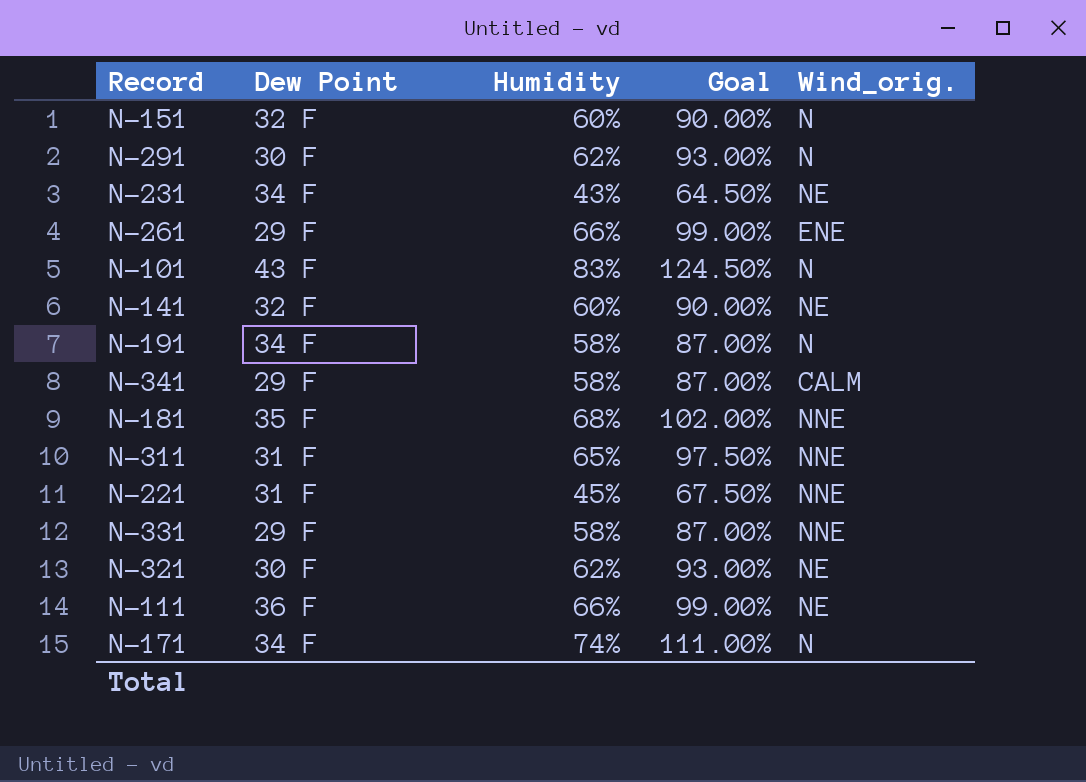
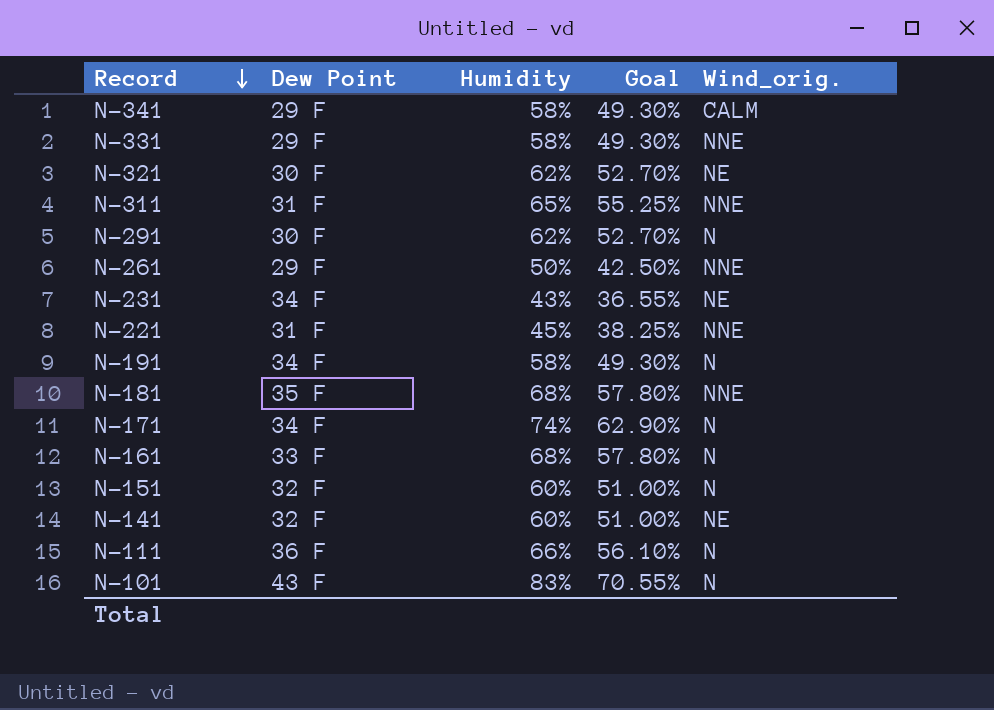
row order: none -> Record descending
column Goal | formula: [Humidity] * 1.5 -> [Humidity] * 0.85
N-261 | Humidity: 66% -> 50%
N-261 | Wind_orig.: ENE -> NNE
row N-161: none -> 33 F | 68% | 57.80% | N
N-111 | Wind_orig.: NE -> N

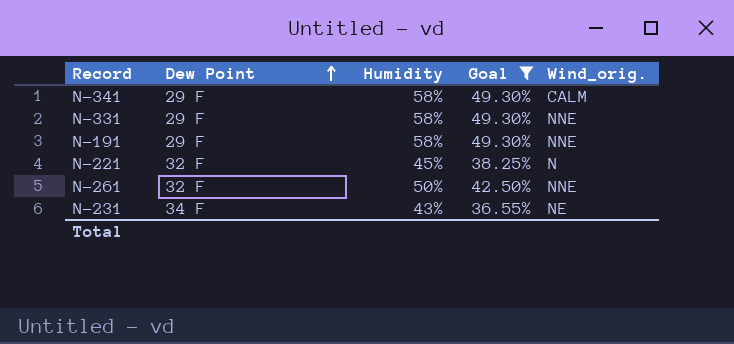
filter: none -> Goal <= 49.30%
row order: Record descending -> Dew Point ascending
N-191 | Dew Point: 34 F -> 29 F
N-191 | Wind_orig.: N -> NNE
N-221 | Dew Point: 31 F -> 32 F
N-221 | Wind_orig.: NNE -> N
N-261 | Dew Point: 29 F -> 32 F

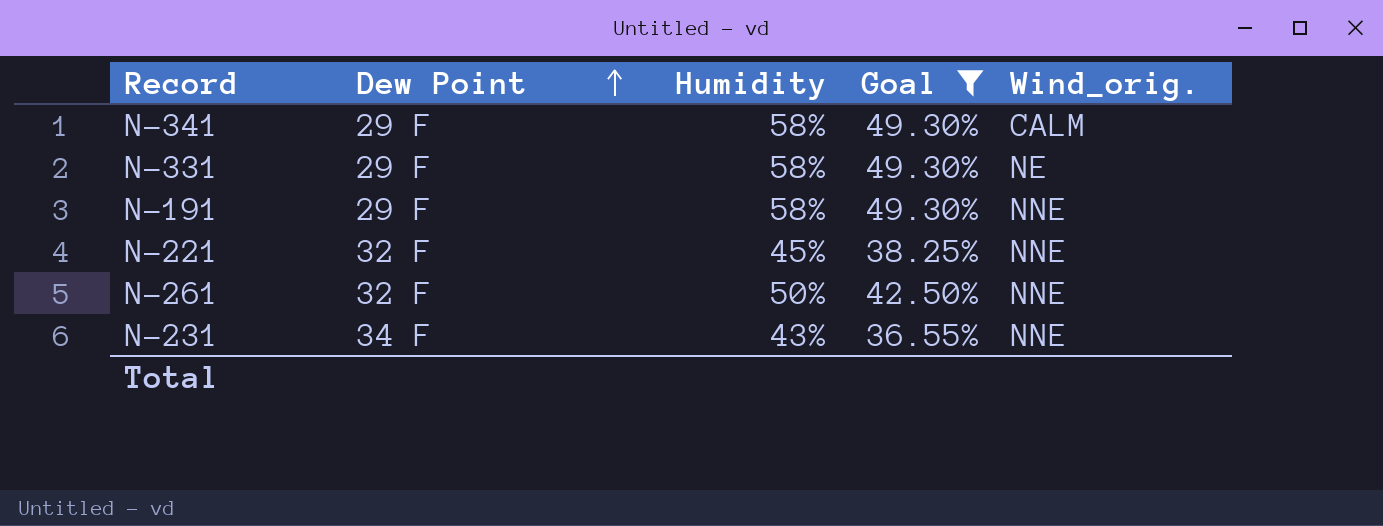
N-331 | Wind_orig.: NNE -> NE
N-221 | Wind_orig.: N -> NNE
N-231 | Wind_orig.: NE -> NNE

